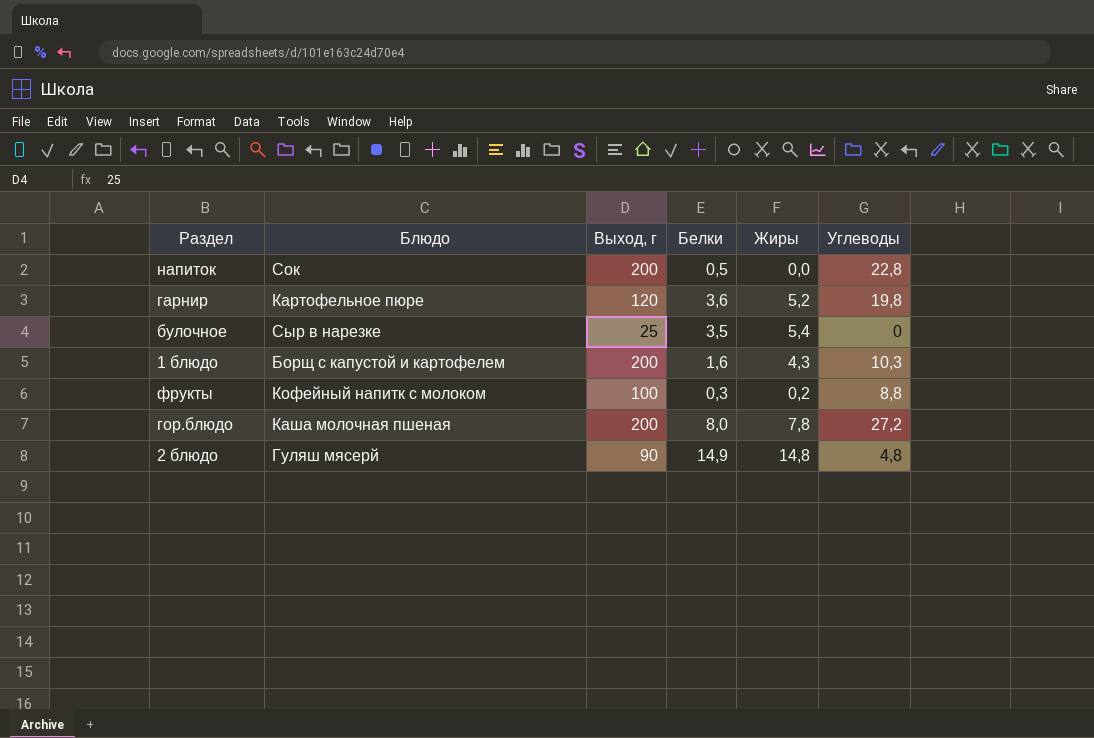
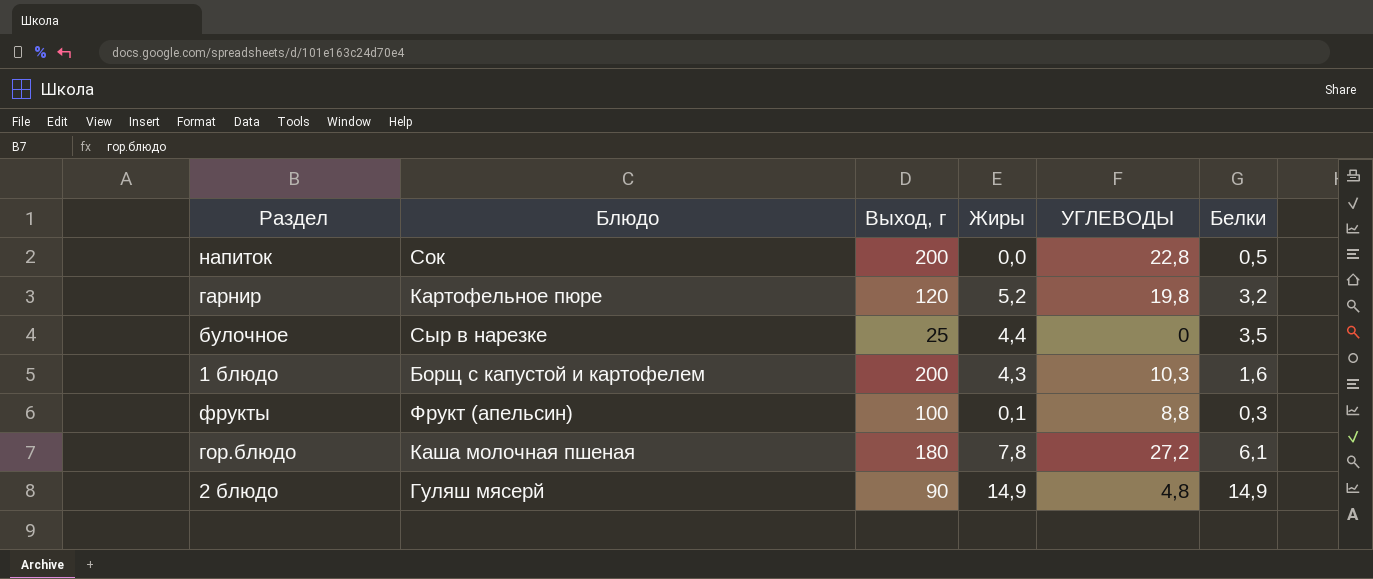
column name: Углеводы -> УГЛЕВОДЫ
column Белки | position: 4 -> 6
гарнир | Белки: 3,6 -> 3,2
булочное | Жиры: 5,4 -> 4,4
фрукты | Блюдо: Кофейный напитк с молоком -> Фрукт (апельсин)
фрукты | Жиры: 0,2 -> 0,1
гор.блюдо | Выход, г: 200 -> 180
гор.блюдо | Белки: 8,0 -> 6,1
2 блюдо | Жиры: 14,8 -> 14,9

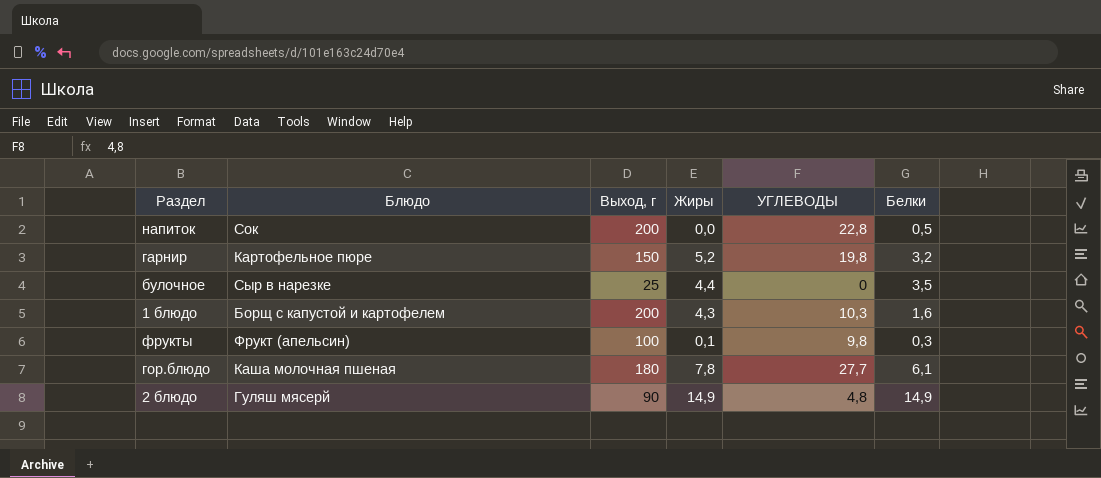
гарнир | Выход, г: 120 -> 150
фрукты | УГЛЕВОДЫ: 8,8 -> 9,8
гор.блюдо | УГЛЕВОДЫ: 27,2 -> 27,7

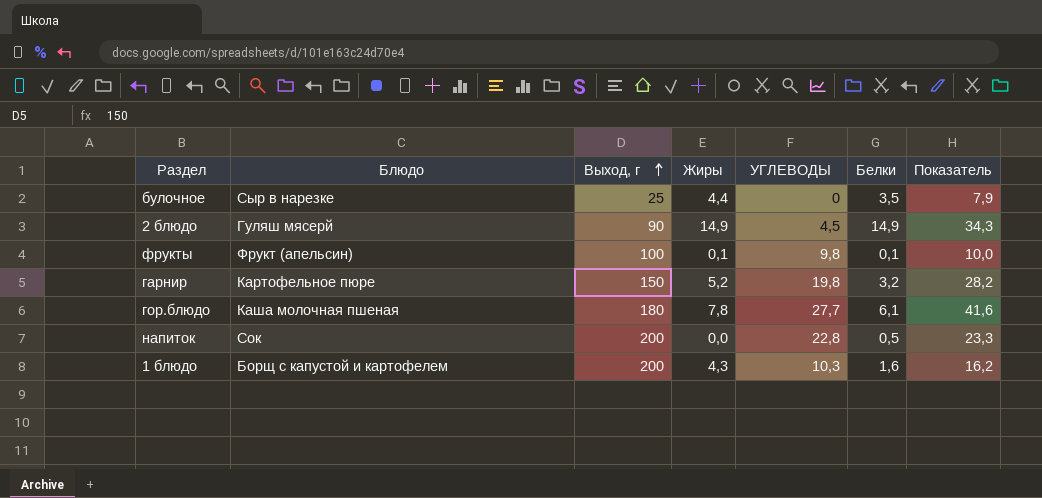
row order: none -> Выход, г ascending
column Показатель | formula: none -> [Жиры] + [УГЛЕВОДЫ] + [Белки]
2 блюдо | УГЛЕВОДЫ: 4,8 -> 4,5
фрукты | Белки: 0,3 -> 0,1

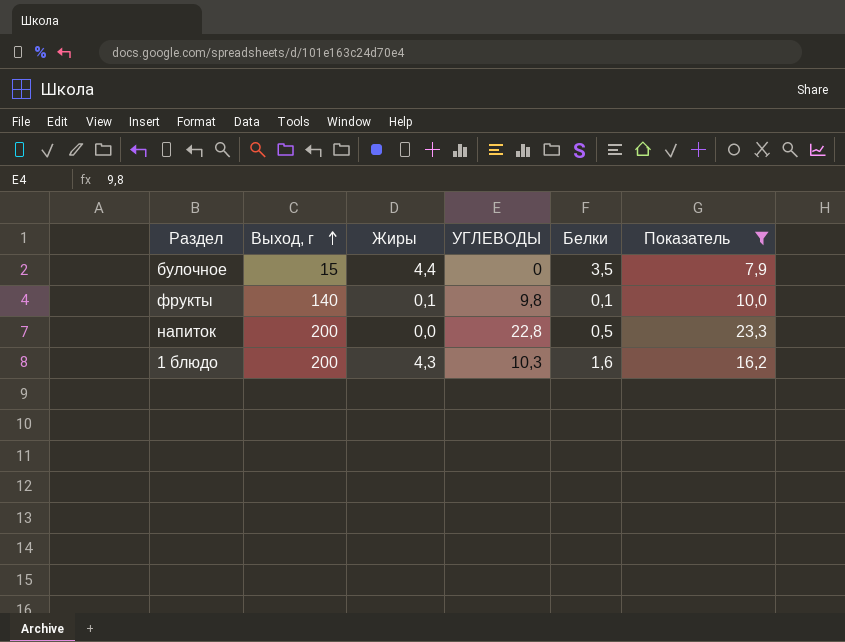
filter: none -> Показатель <= 23,3
column Блюдо | position: 2 -> none
булочное | Выход, г: 25 -> 15
фрукты | Выход, г: 100 -> 140

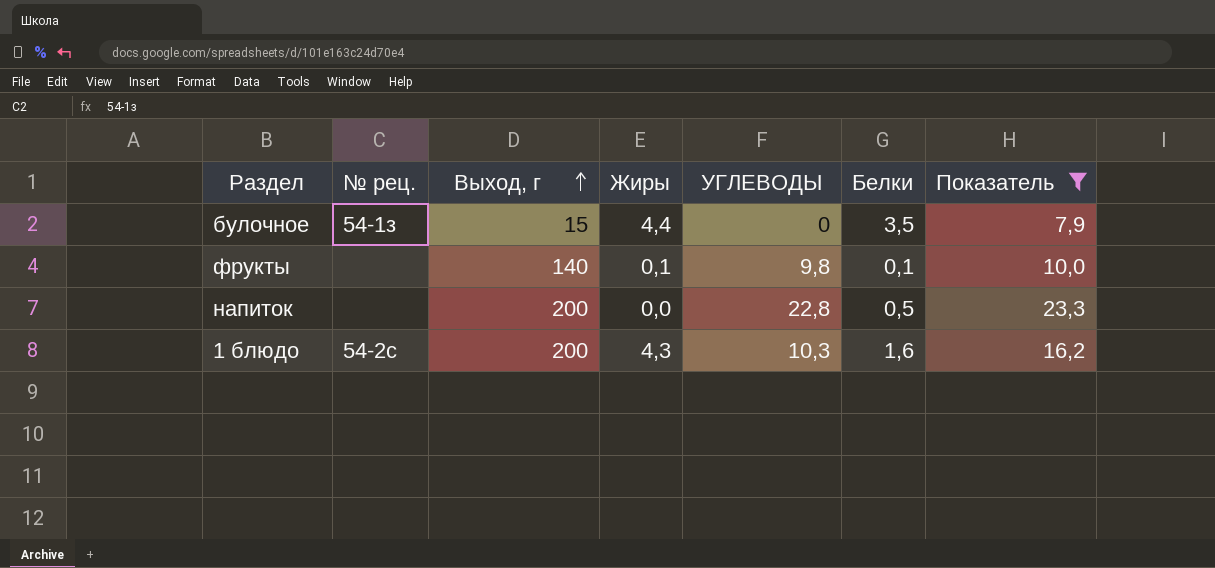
column № рец. | position: none -> 2

